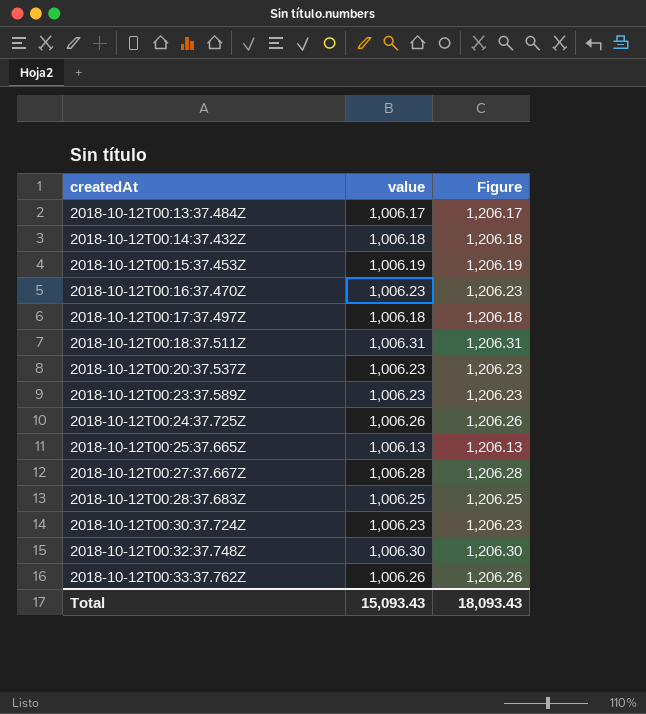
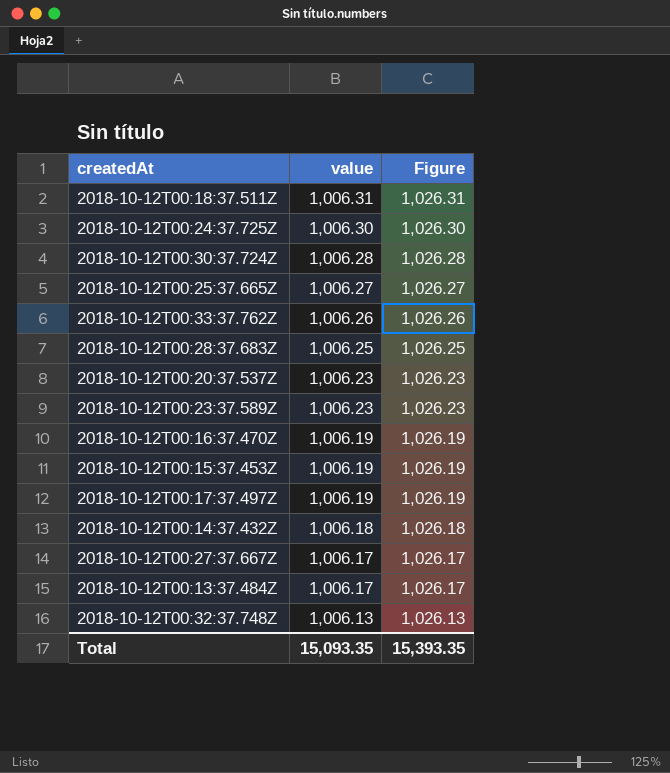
row order: createdAt ascending -> value descending
column Figure | formula: [value] + 200 -> [value] + 20
2018-10-12T00:24:37.725Z | value: 1,006.26 -> 1,006.30
2018-10-12T00:30:37.724Z | value: 1,006.23 -> 1,006.28
2018-10-12T00:25:37.665Z | value: 1,006.13 -> 1,006.27
2018-10-12T00:16:37.470Z | value: 1,006.23 -> 1,006.19
2018-10-12T00:17:37.497Z | value: 1,006.18 -> 1,006.19
2018-10-12T00:27:37.667Z | value: 1,006.28 -> 1,006.17
2018-10-12T00:32:37.748Z | value: 1,006.30 -> 1,006.13
Total | value: 15,093.43 -> 15,093.35
Total | Figure: 18,093.43 -> 15,393.35

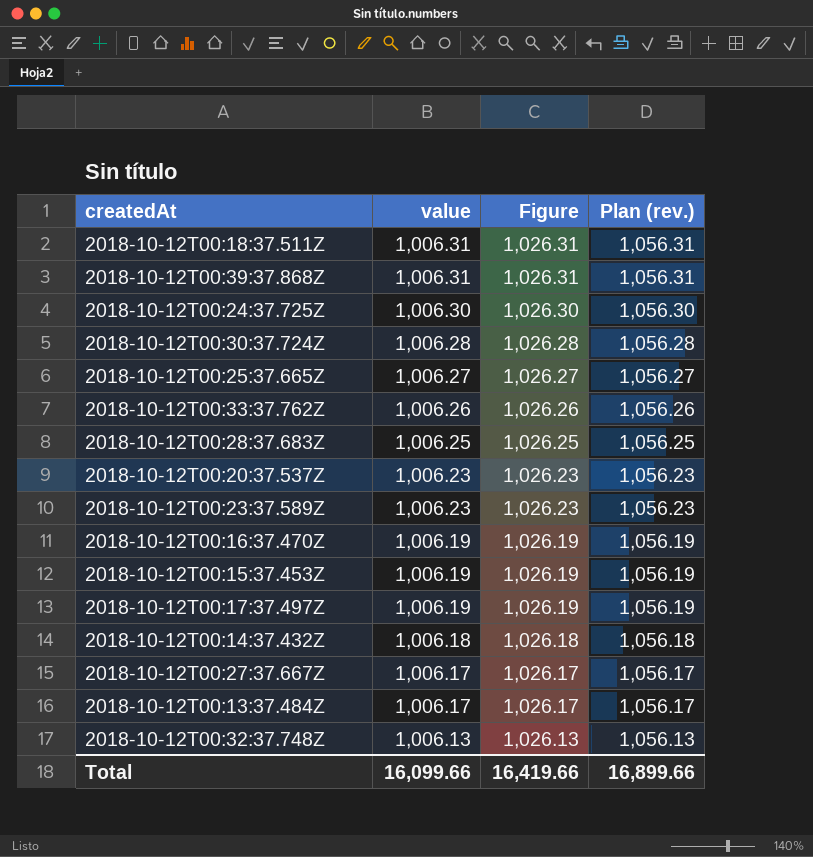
column Plan (rev.) | formula: none -> [value] + 50
row 2018-10-12T00:39:37.868Z: none -> 1,006.31 | 1,026.31 | 1,056.31
Total | value: 15,093.35 -> 16,099.66
Total | Figure: 15,393.35 -> 16,419.66

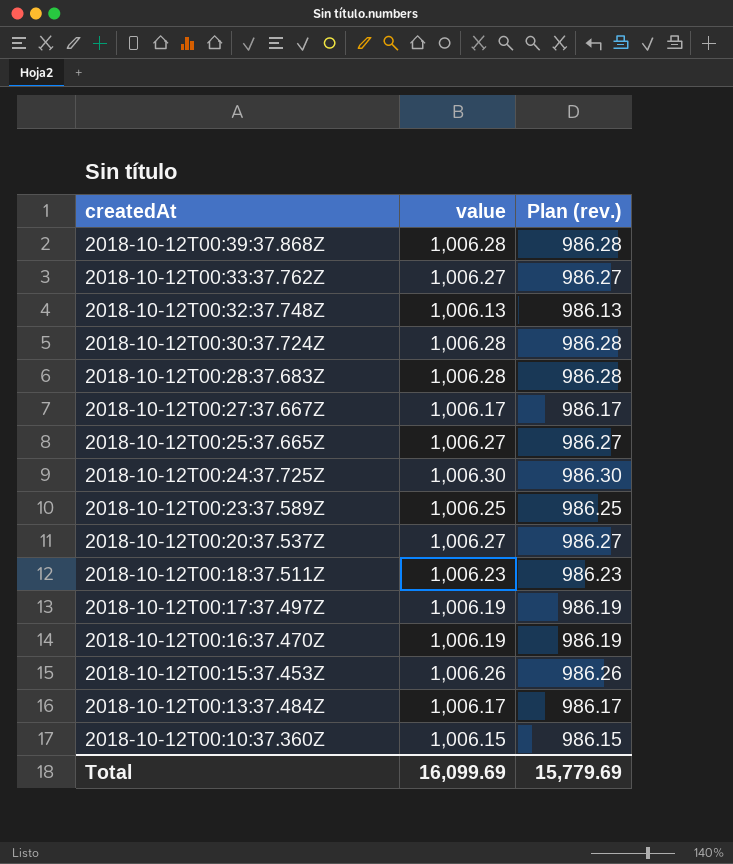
row order: value descending -> createdAt descending
column Figure | formula: [value] + 20 -> none
column Plan (rev.) | formula: [value] + 50 -> [value] - 20
row 2018-10-12T00:14:37.432Z: 1,006.18 | 1,026.18 | 1,056.18 -> none
2018-10-12T00:39:37.868Z | value: 1,006.31 -> 1,006.28
2018-10-12T00:33:37.762Z | value: 1,006.26 -> 1,006.27
2018-10-12T00:28:37.683Z | value: 1,006.25 -> 1,006.28
2018-10-12T00:23:37.589Z | value: 1,006.23 -> 1,006.25
2018-10-12T00:20:37.537Z | value: 1,006.23 -> 1,006.27
2018-10-12T00:18:37.511Z | value: 1,006.31 -> 1,006.23
2018-10-12T00:15:37.453Z | value: 1,006.19 -> 1,006.26
row 2018-10-12T00:10:37.360Z: none -> 1,006.15 | 986.15
Total | value: 16,099.66 -> 16,099.69
Total | Plan (rev.): 16,899.66 -> 15,779.69

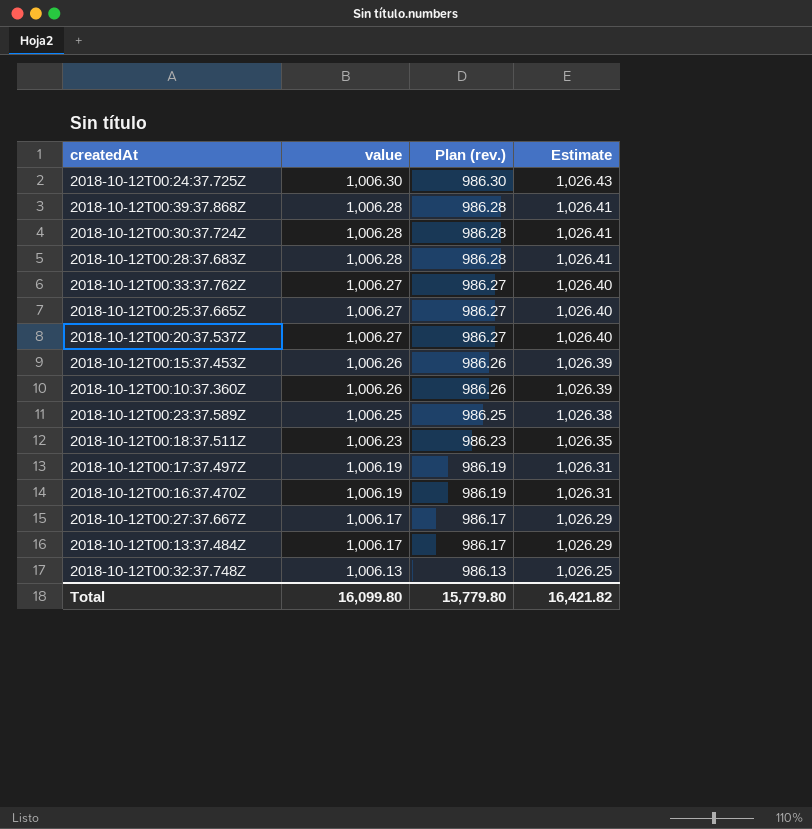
row order: createdAt descending -> value descending
column Estimate | formula: none -> [value] * 1.02
2018-10-12T00:10:37.360Z | value: 1,006.15 -> 1,006.26
2018-10-12T00:10:37.360Z | Plan (rev.): 986.15 -> 986.26
Total | value: 16,099.69 -> 16,099.80
Total | Plan (rev.): 15,779.69 -> 15,779.80

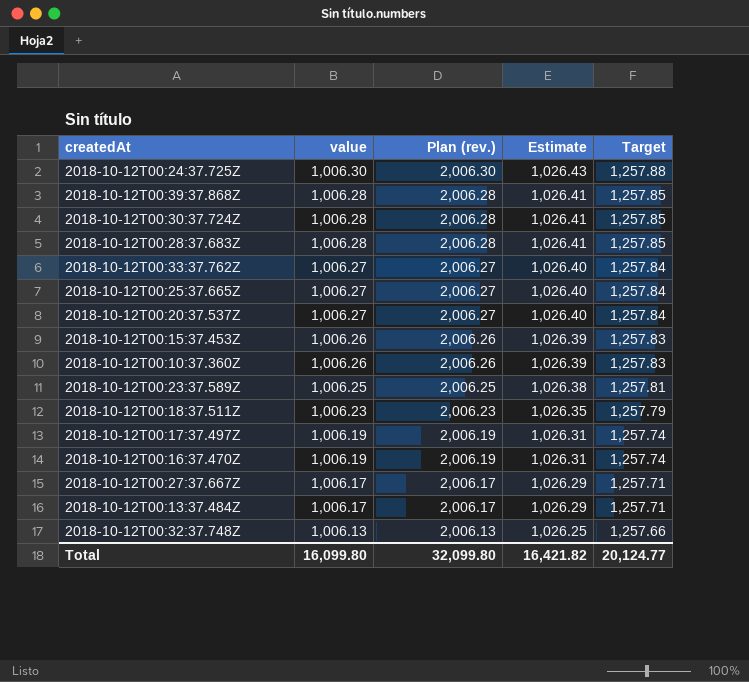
column Plan (rev.) | formula: [value] - 20 -> [value] + 1000
column Target | formula: none -> [value] * 1.25
Total | Plan (rev.): 15,779.80 -> 32,099.80

